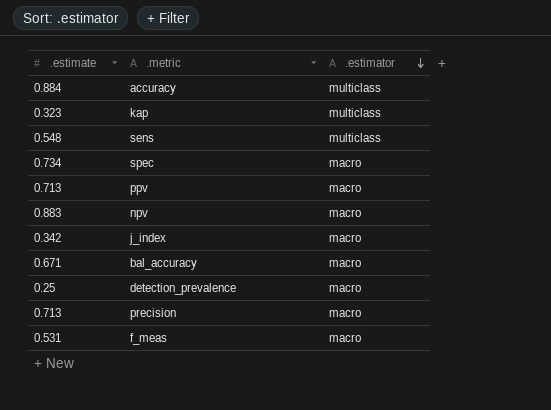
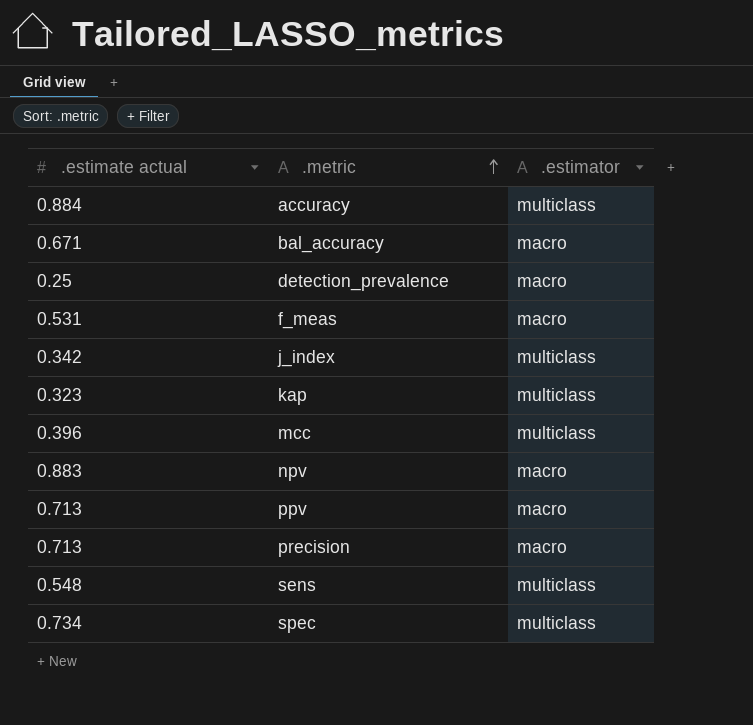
row order: .estimator descending -> .metric ascending
column name: .estimate -> .estimate actual
j_index | .estimator: macro -> multiclass
row mcc: none -> 0.396 | multiclass
spec | .estimator: macro -> multiclass

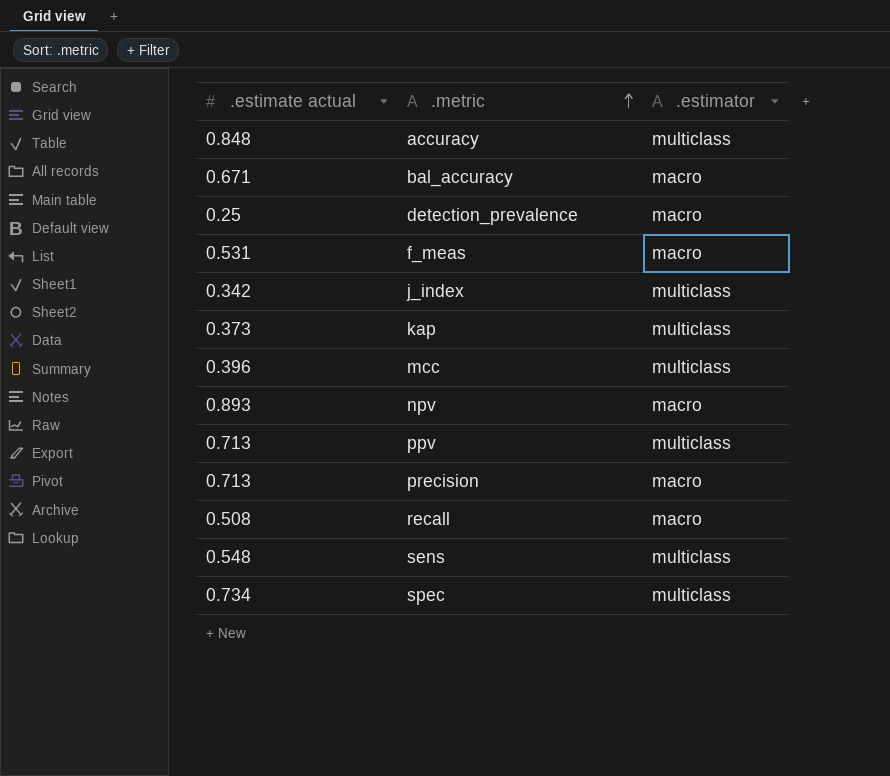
accuracy | .estimate actual: 0.884 -> 0.848
kap | .estimate actual: 0.323 -> 0.373
npv | .estimate actual: 0.883 -> 0.893
ppv | .estimator: macro -> multiclass
row recall: none -> 0.508 | macro

